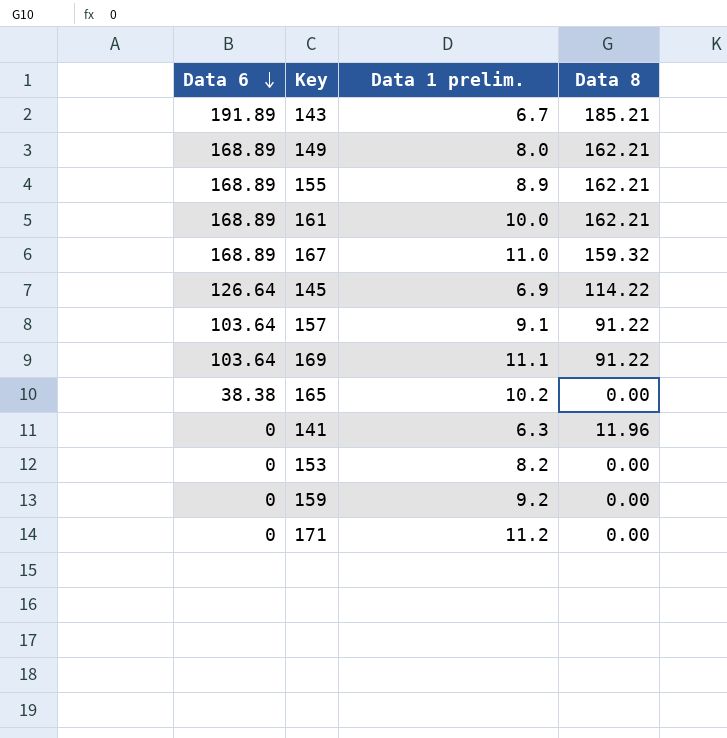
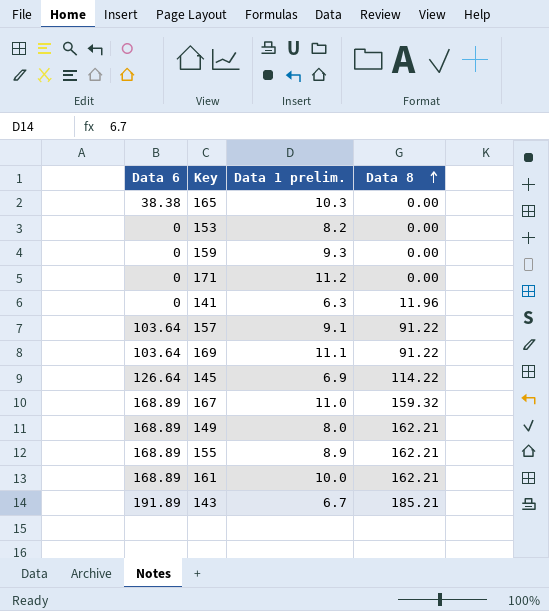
row order: Data 6 descending -> Data 8 ascending
165 | Data 1 prelim.: 10.2 -> 10.3
159 | Data 1 prelim.: 9.2 -> 9.3

